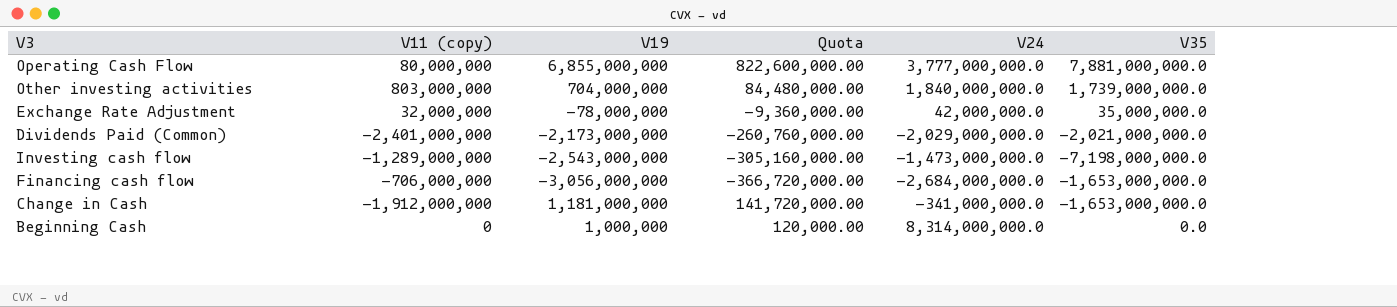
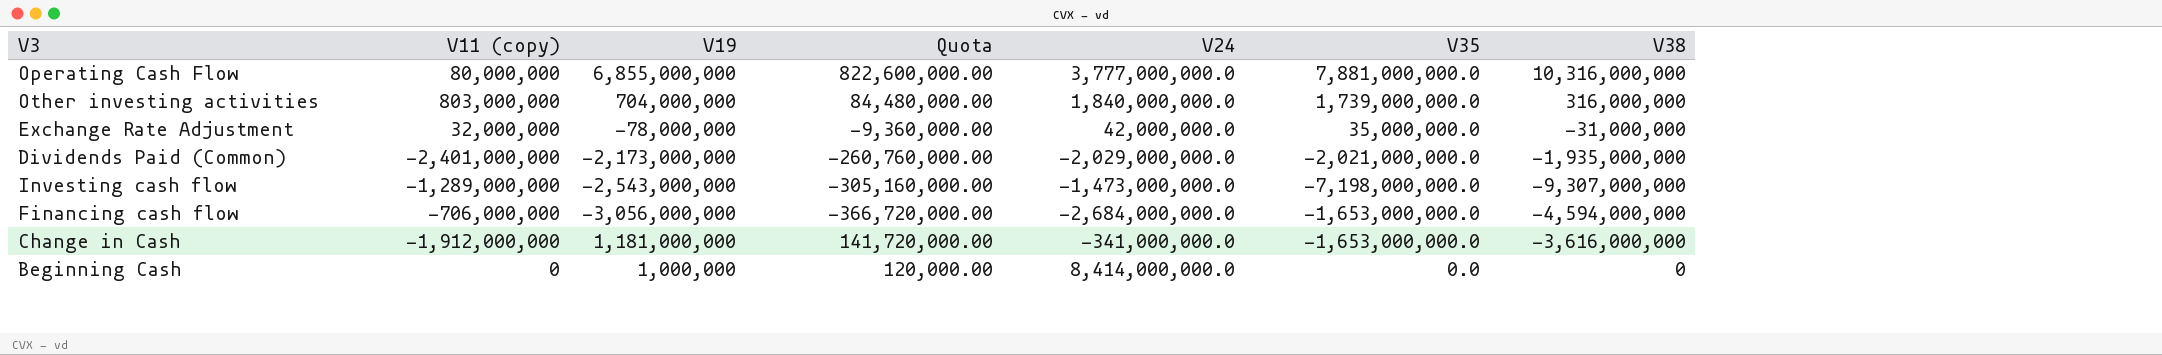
column V38 | position: none -> 7
Beginning Cash | V24: 8,314,000,000.0 -> 8,414,000,000.0

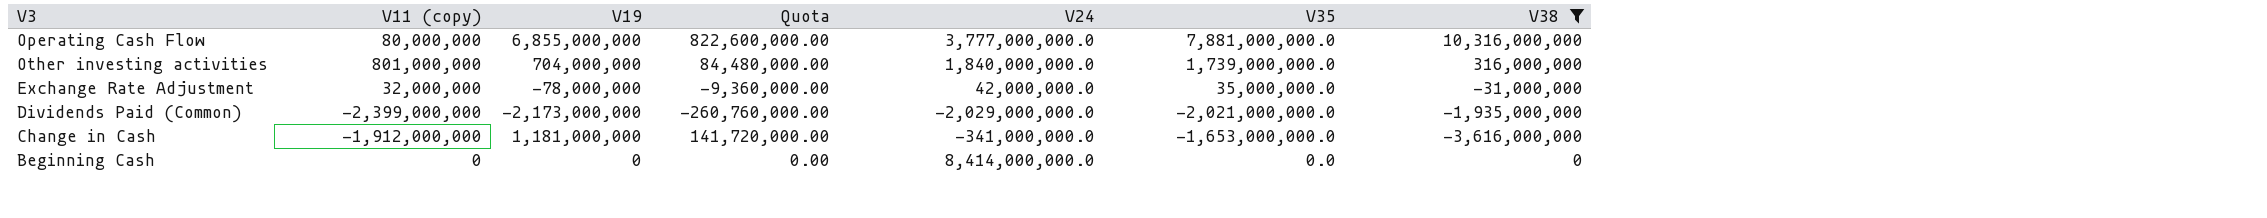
filter: none -> V38 >= -3,616,000,000
Other investing activities | V11 (copy): 803,000,000 -> 801,000,000
Dividends Paid (Common) | V11 (copy): -2,401,000,000 -> -2,399,000,000
Beginning Cash | V19: 1,000,000 -> 0
Beginning Cash | Quota: 120,000.00 -> 0.00

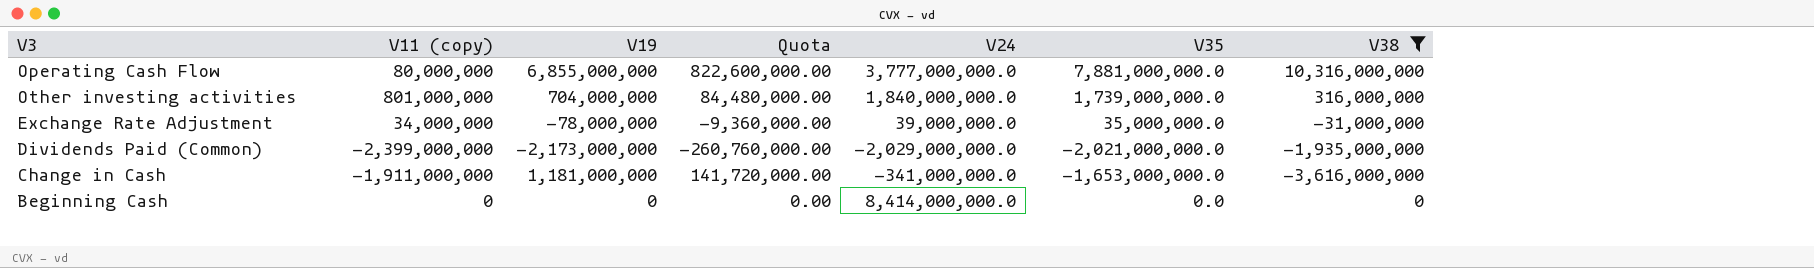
Exchange Rate Adjustment | V11 (copy): 32,000,000 -> 34,000,000
Exchange Rate Adjustment | V24: 42,000,000.0 -> 39,000,000.0
Change in Cash | V11 (copy): -1,912,000,000 -> -1,911,000,000

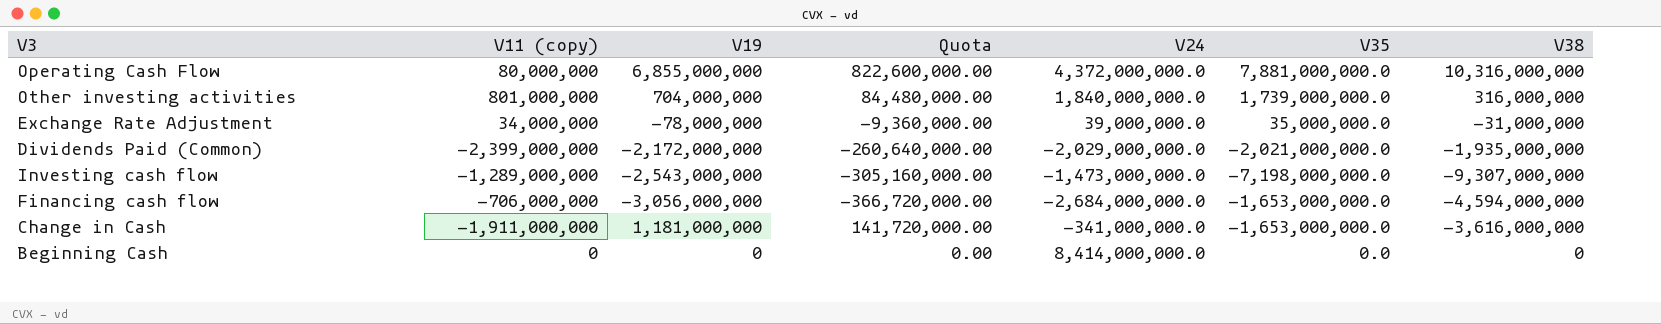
filter: V38 >= -3,616,000,000 -> none
Operating Cash Flow | V24: 3,777,000,000.0 -> 4,372,000,000.0
Dividends Paid (Common) | V19: -2,173,000,000 -> -2,172,000,000
Dividends Paid (Common) | Quota: -260,760,000.00 -> -260,640,000.00

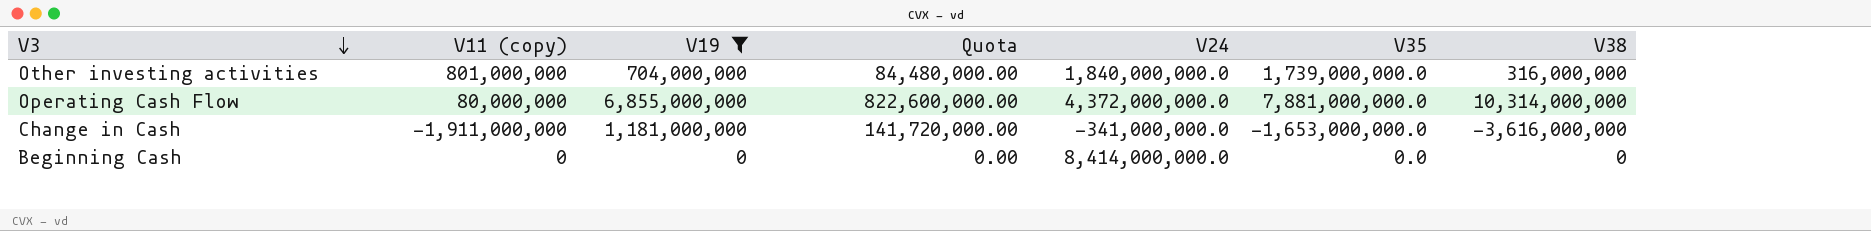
filter: none -> V19 >= 0
row order: none -> V3 descending
Operating Cash Flow | V38: 10,316,000,000 -> 10,314,000,000

